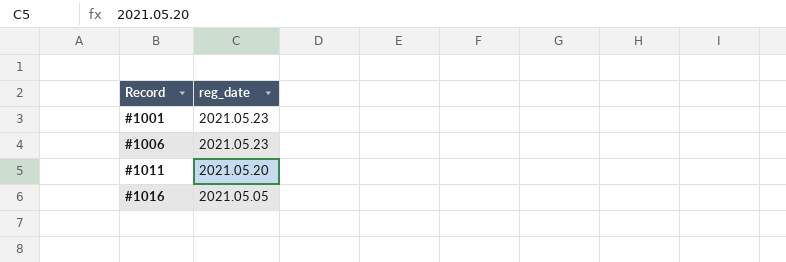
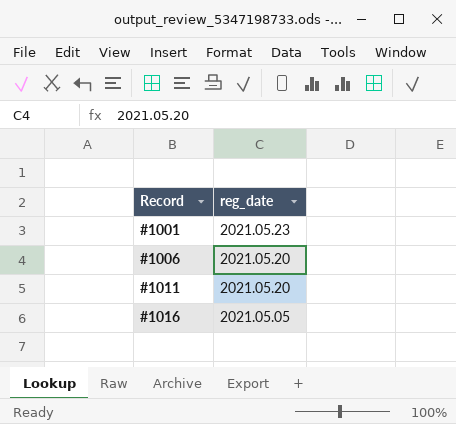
#1006 | reg_date: 2021.05.23 -> 2021.05.20

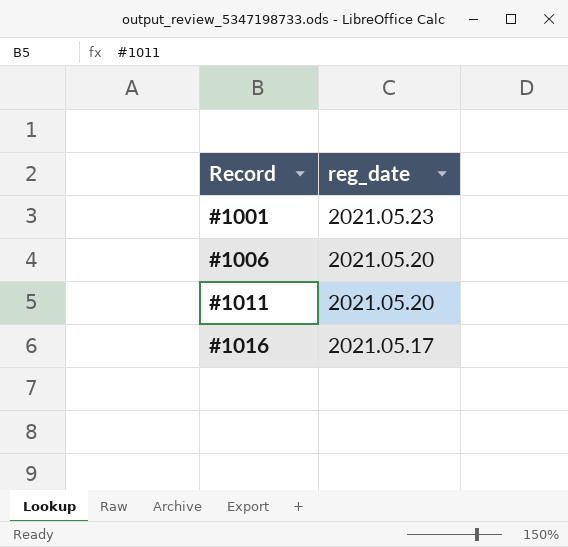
#1016 | reg_date: 2021.05.05 -> 2021.05.17

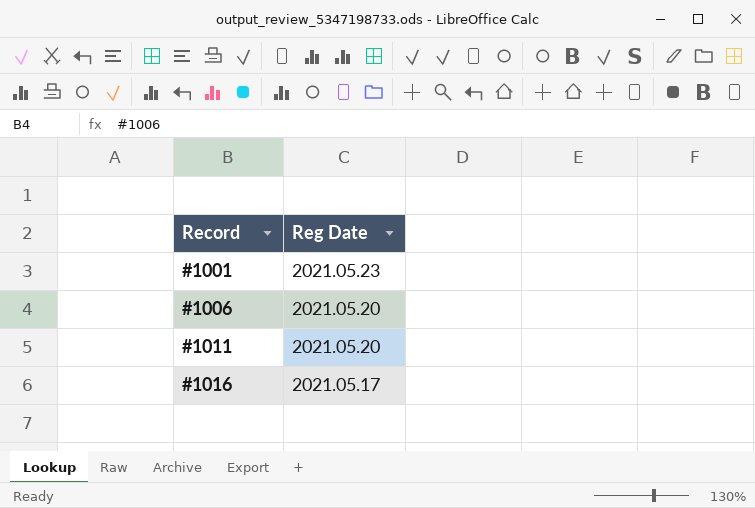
column name: reg_date -> Reg Date

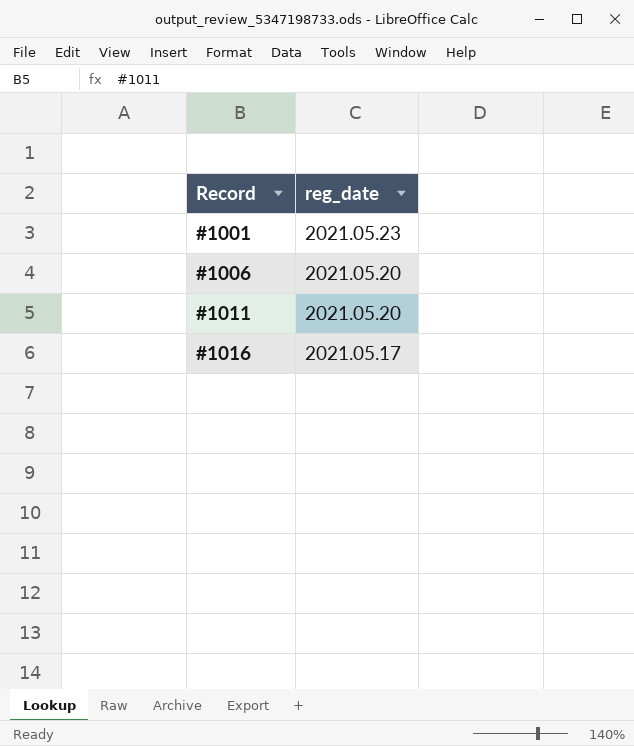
column name: Reg Date -> reg_date

